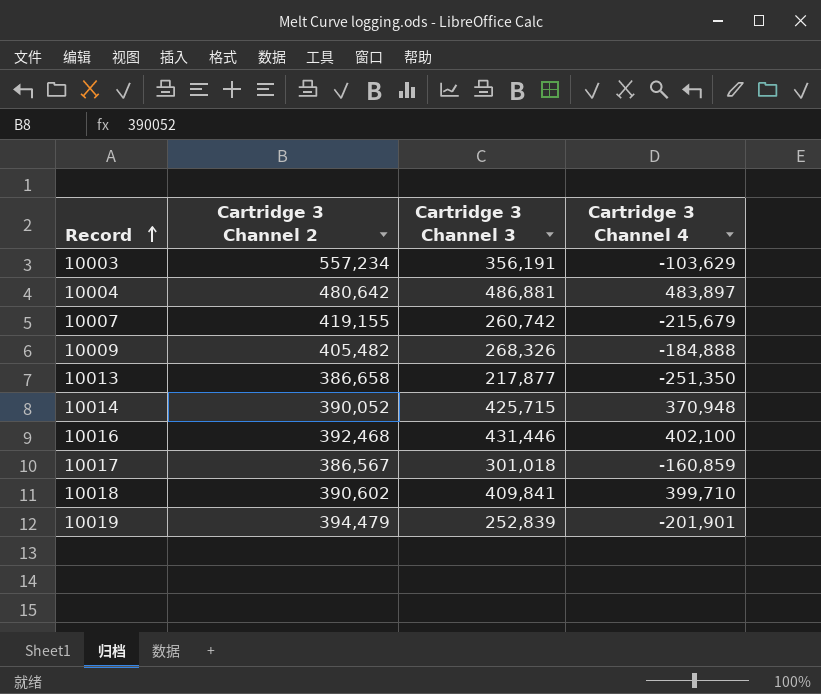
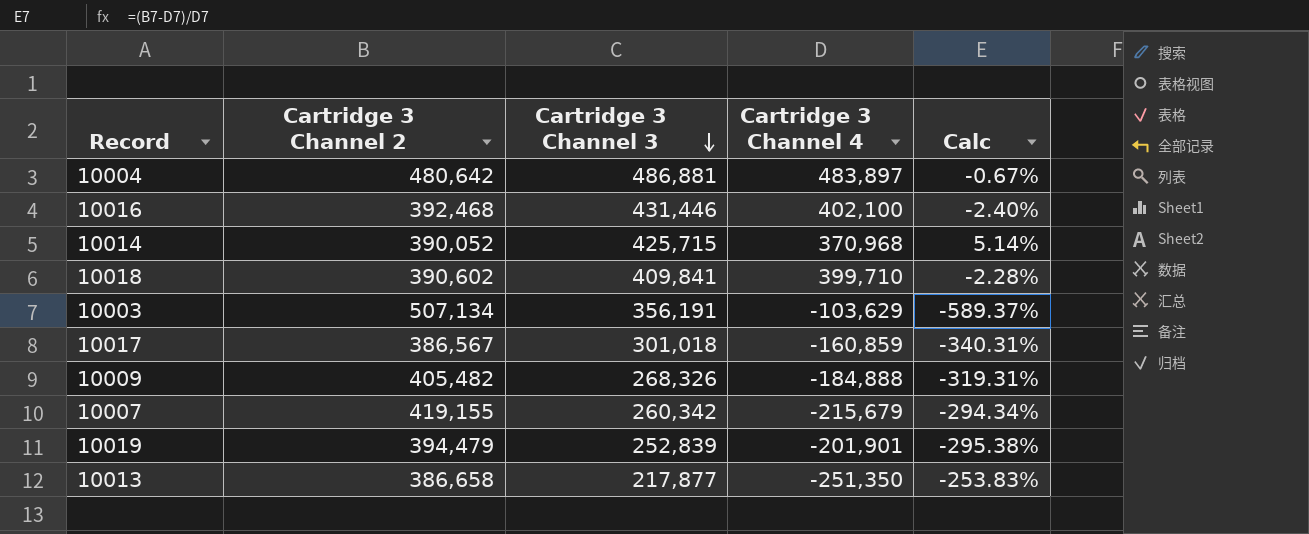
row order: Record ascending -> Cartridge 3 Channel 3 descending
column Calc | formula: none -> ([Cartridge 3 Channel 2] - [Cartridge 3 Channel 4]) / [Cartridge 3 Channel 4]
10014 | Cartridge 3 Channel 4: 370,948 -> 370,968
10003 | Cartridge 3 Channel 2: 557,234 -> 507,134
10007 | Cartridge 3 Channel 3: 260,742 -> 260,342

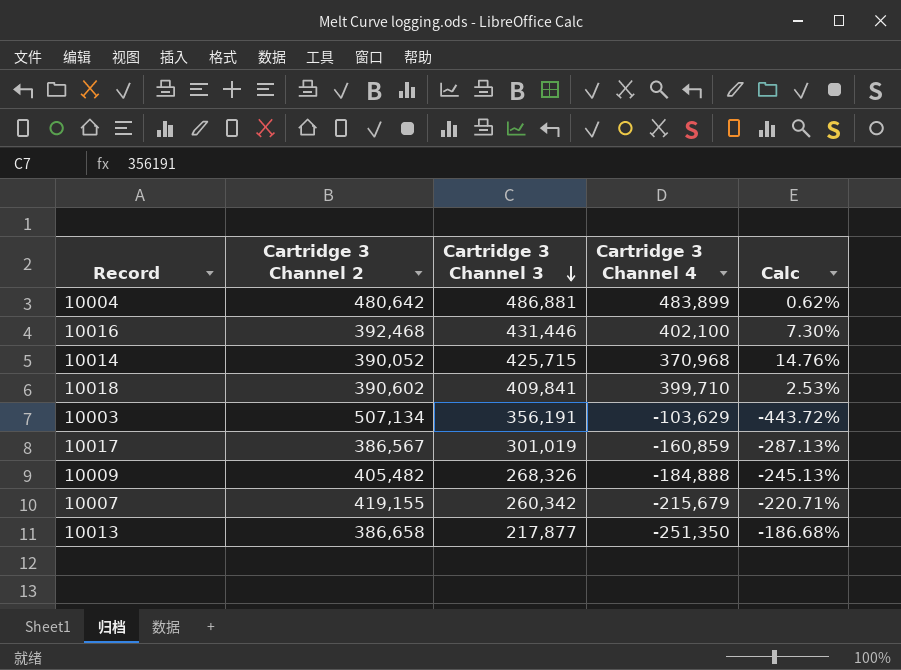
column Calc | formula: ([Cartridge 3 Channel 2] - [Cartridge 3 Channel 4]) / [Cartridge 3 Channel 4] -> ([Cartridge 3 Channel 3] - [Cartridge 3 Channel 4]) / [Cartridge 3 Channel 4]
row 10019: 394,479 | 252,839 | -201,901 | -295.38% -> none
10004 | Cartridge 3 Channel 4: 483,897 -> 483,899
10017 | Cartridge 3 Channel 3: 301,018 -> 301,019

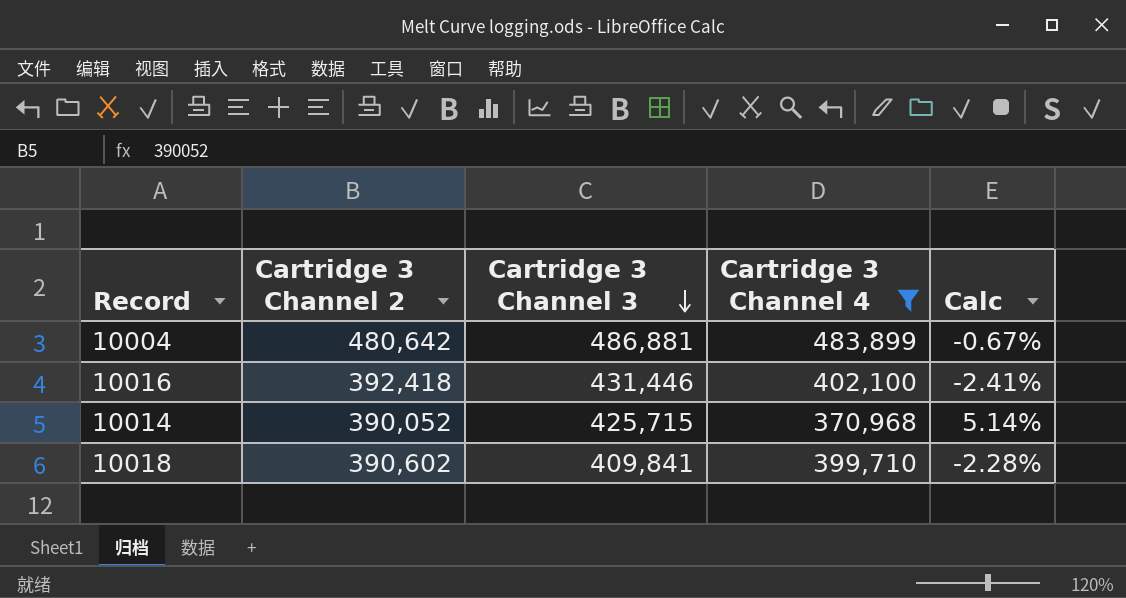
filter: none -> Cartridge 3 Channel 4 >= 370,968
column Calc | formula: ([Cartridge 3 Channel 3] - [Cartridge 3 Channel 4]) / [Cartridge 3 Channel 4] -> ([Cartridge 3 Channel 2] - [Cartridge 3 Channel 4]) / [Cartridge 3 Channel 4]
10016 | Cartridge 3 Channel 2: 392,468 -> 392,418

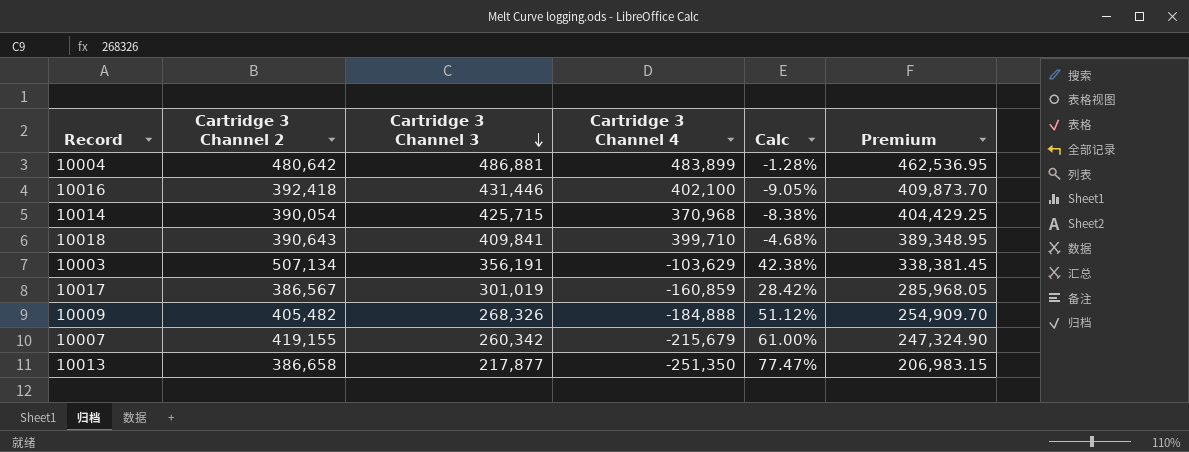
filter: Cartridge 3 Channel 4 >= 370,968 -> none
column Calc | formula: ([Cartridge 3 Channel 2] - [Cartridge 3 Channel 4]) / [Cartridge 3 Channel 4] -> ([Cartridge 3 Channel 2] - [Cartridge 3 Channel 3]) / [Cartridge 3 Channel 3]
column Premium | formula: none -> [Cartridge 3 Channel 3] * 0.95
10014 | Cartridge 3 Channel 2: 390,052 -> 390,054
10018 | Cartridge 3 Channel 2: 390,602 -> 390,643

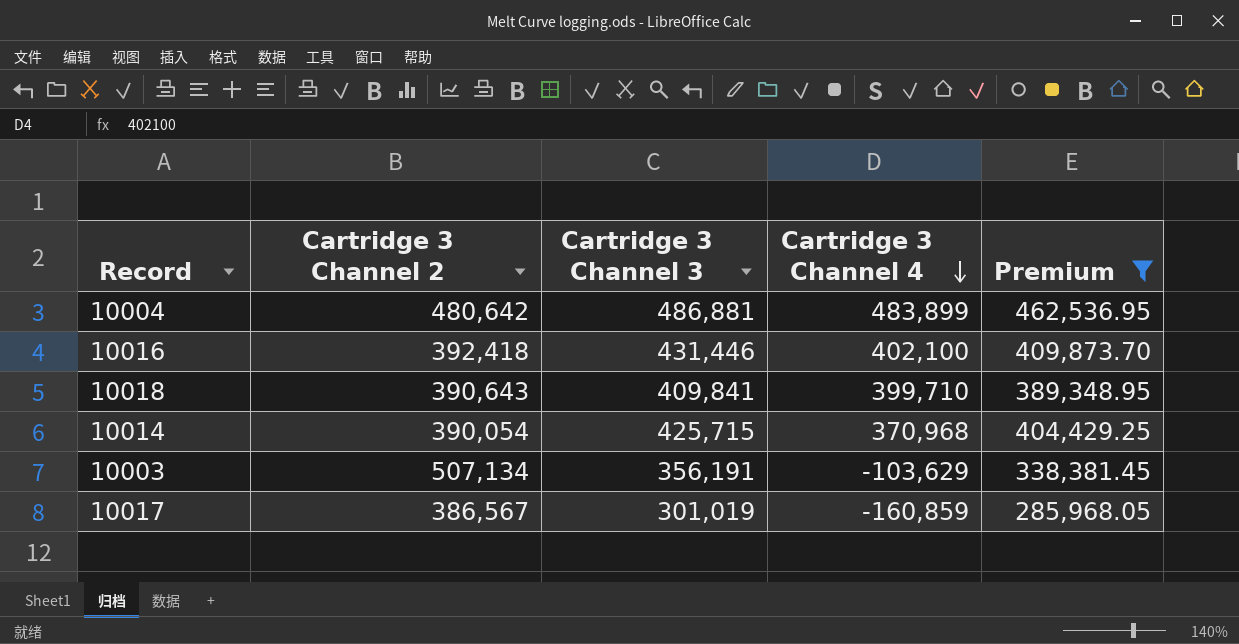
filter: none -> Premium >= 285,968.05
row order: Cartridge 3 Channel 3 descending -> Cartridge 3 Channel 4 descending
column Calc | formula: ([Cartridge 3 Channel 2] - [Cartridge 3 Channel 3]) / [Cartridge 3 Channel 3] -> none

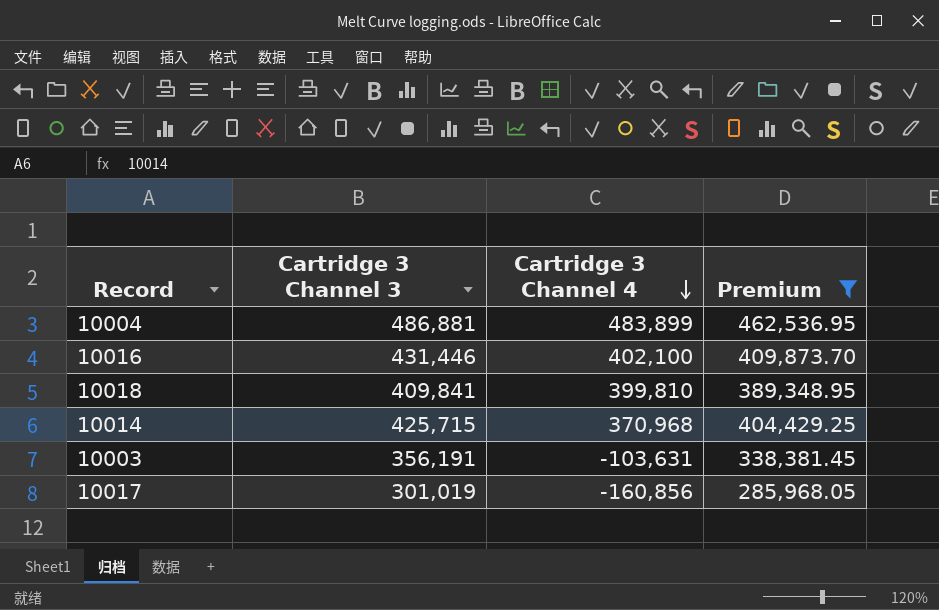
column Cartridge 3 Channel 2 | position: 2 -> none
10018 | Cartridge 3 Channel 4: 399,710 -> 399,810
10003 | Cartridge 3 Channel 4: -103,629 -> -103,631
10017 | Cartridge 3 Channel 4: -160,859 -> -160,856

